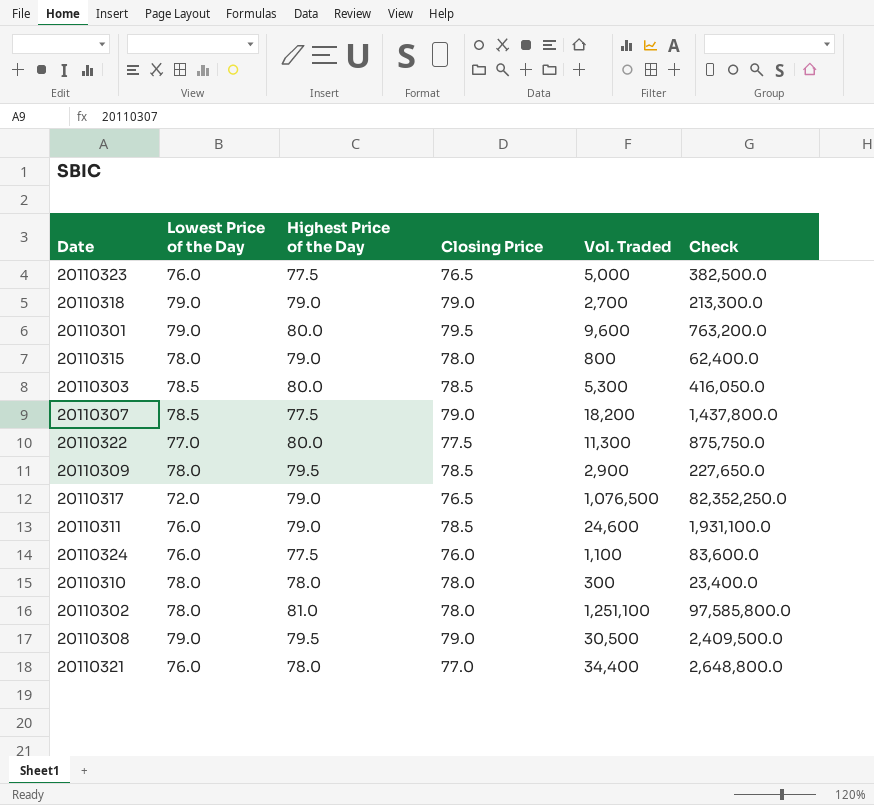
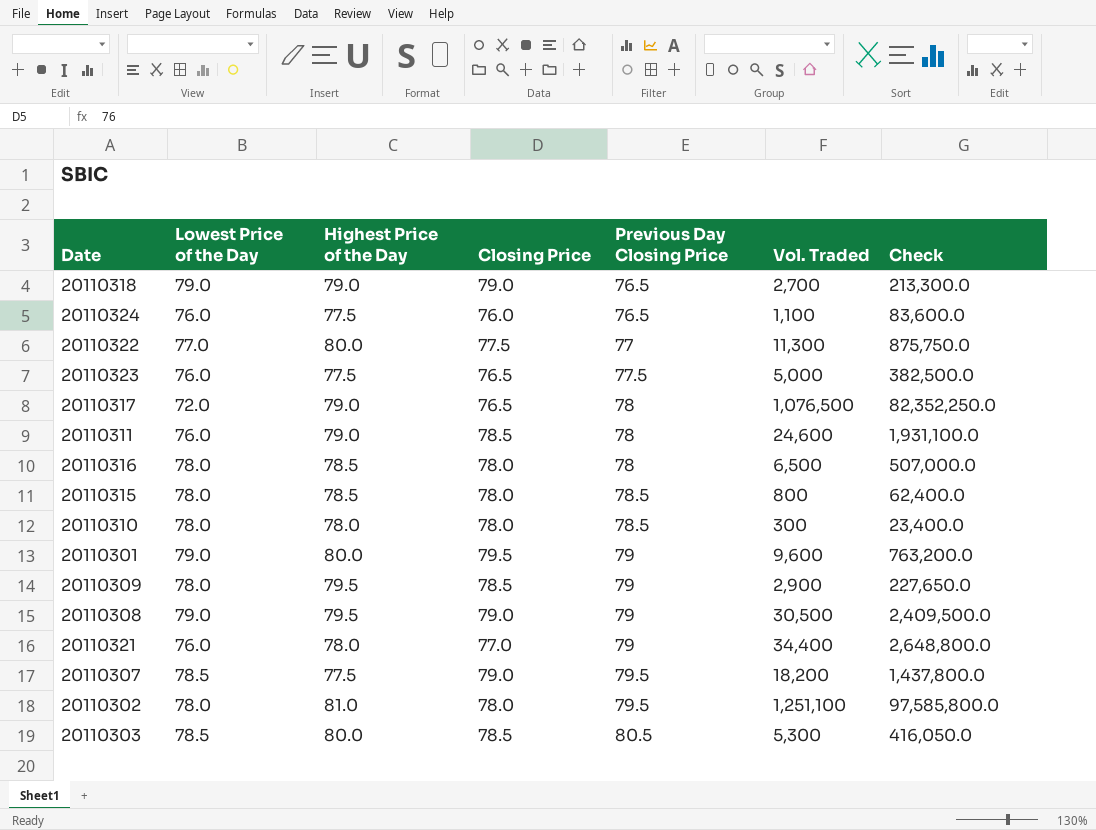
row order: none -> Previous Day Closing Price ascending
column Previous Day Closing Price | position: none -> 5
row 20110316: none -> 78.0 | 78.5 | 78.0 | 78 | 6,500 | 507,000.0
20110315 | Highest Price of the Day: 79.0 -> 78.5

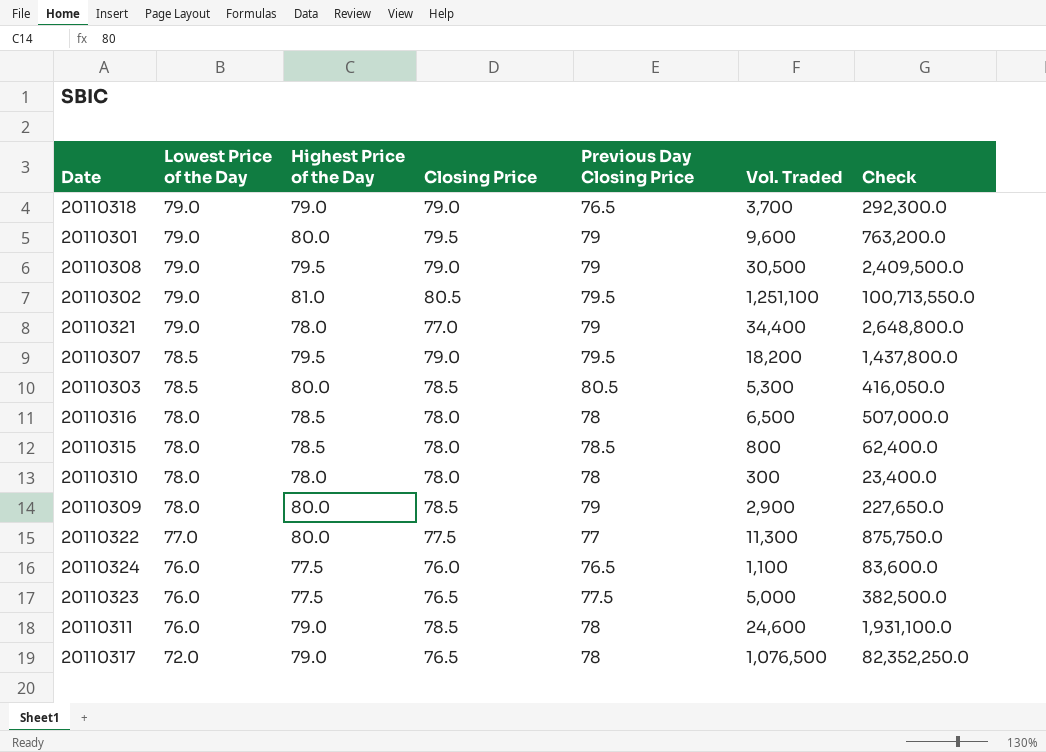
row order: Previous Day Closing Price ascending -> Lowest Price of the Day descending
20110318 | Vol. Traded: 2,700 -> 3,700
20110318 | Check: 213,300.0 -> 292,300.0
20110302 | Lowest Price of the Day: 78.0 -> 79.0
20110302 | Closing Price: 78.0 -> 80.5
20110302 | Check: 97,585,800.0 -> 100,713,550.0
20110321 | Lowest Price of the Day: 76.0 -> 79.0
20110307 | Highest Price of the Day: 77.5 -> 79.5
20110310 | Previous Day Closing Price: 78.5 -> 78
20110309 | Highest Price of the Day: 79.5 -> 80.0

